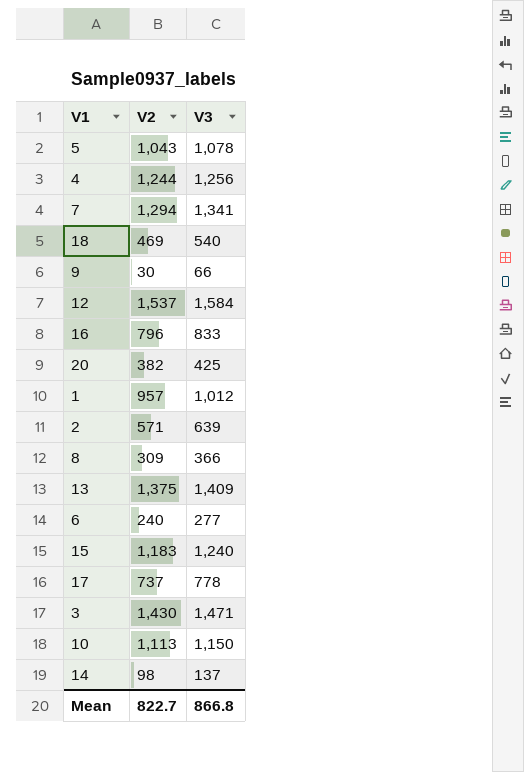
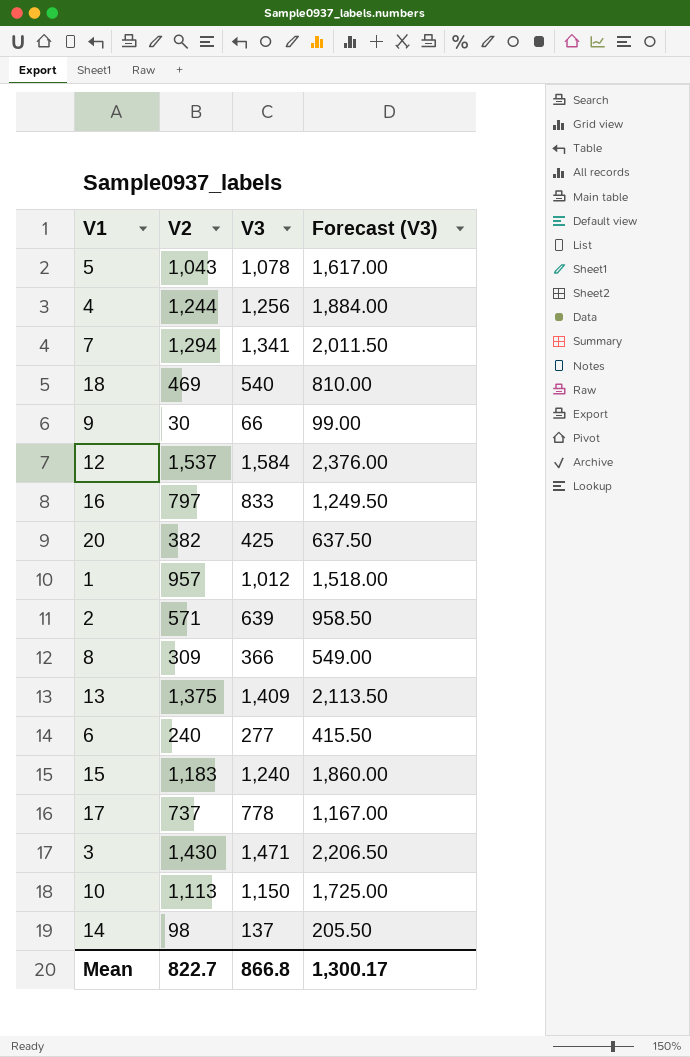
column Forecast (V3) | formula: none -> [V3] * 1.5
16 | V2: 796 -> 797

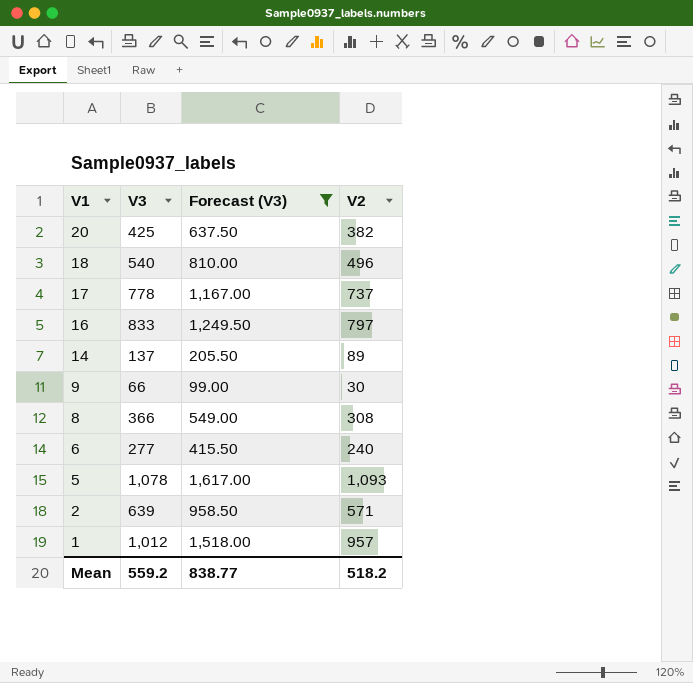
filter: none -> Forecast (V3) <= 1,617.00
row order: none -> V1 descending
column V2 | position: 2 -> 4
18 | V2: 469 -> 496
14 | V2: 98 -> 89
8 | V2: 309 -> 308
5 | V2: 1,043 -> 1,093
Mean | V3: 866.8 -> 559.2
Mean | Forecast (V3): 1,300.17 -> 838.77
Mean | V2: 822.7 -> 518.2

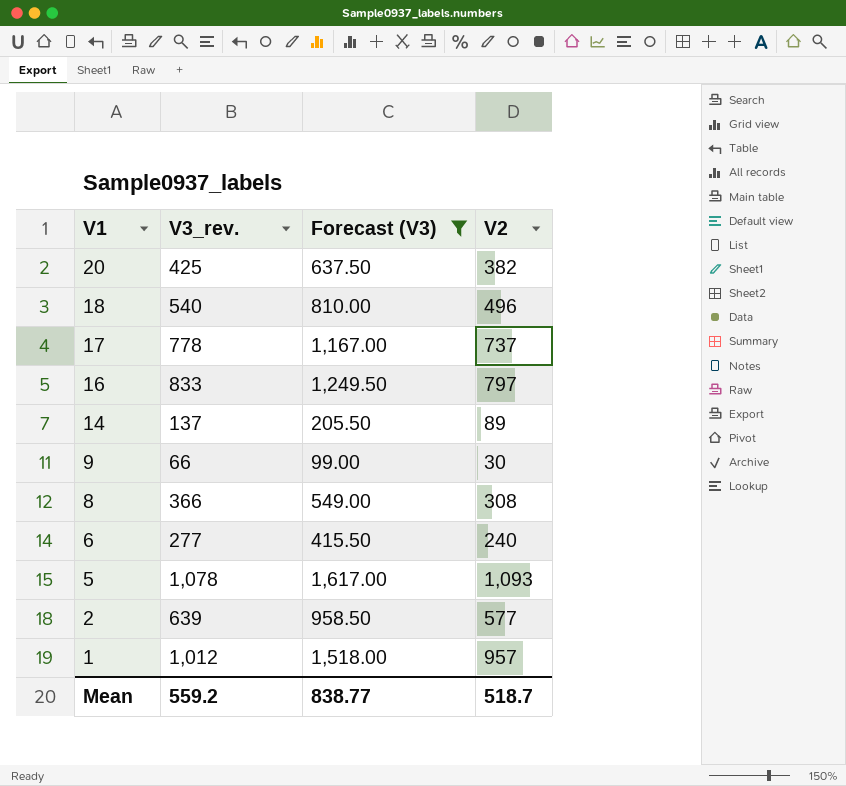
column name: V3 -> V3_rev.
2 | V2: 571 -> 577
Mean | V2: 518.2 -> 518.7

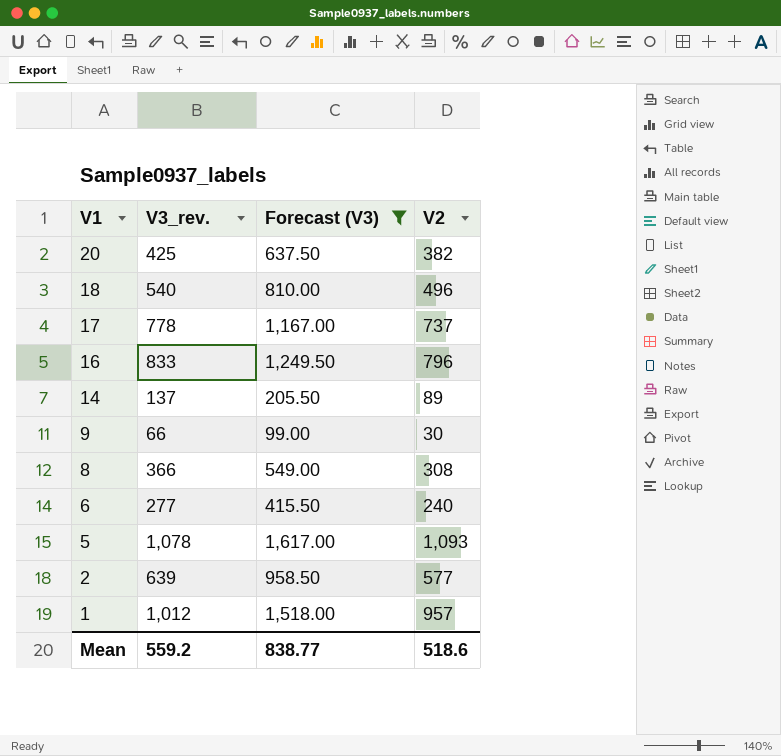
16 | V2: 797 -> 796
Mean | V2: 518.7 -> 518.6

